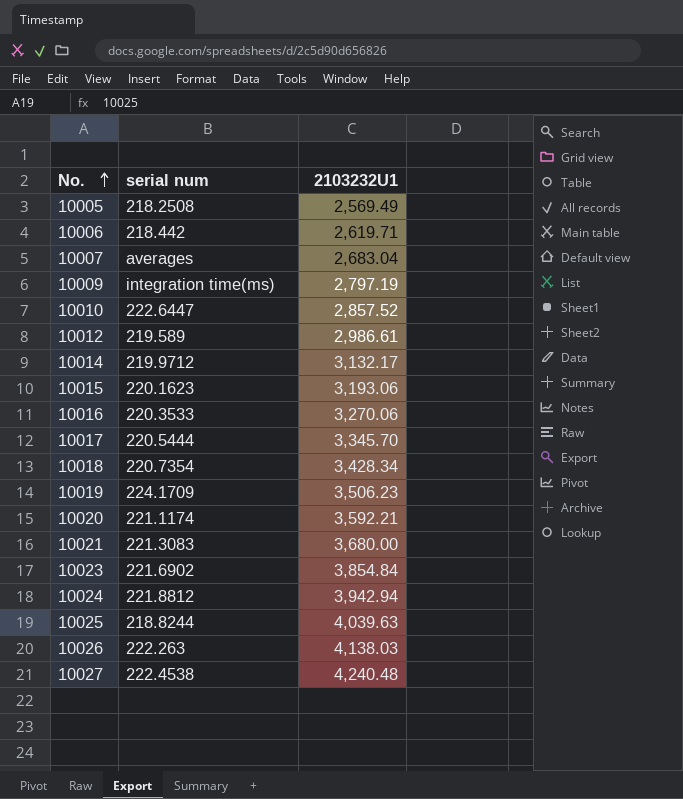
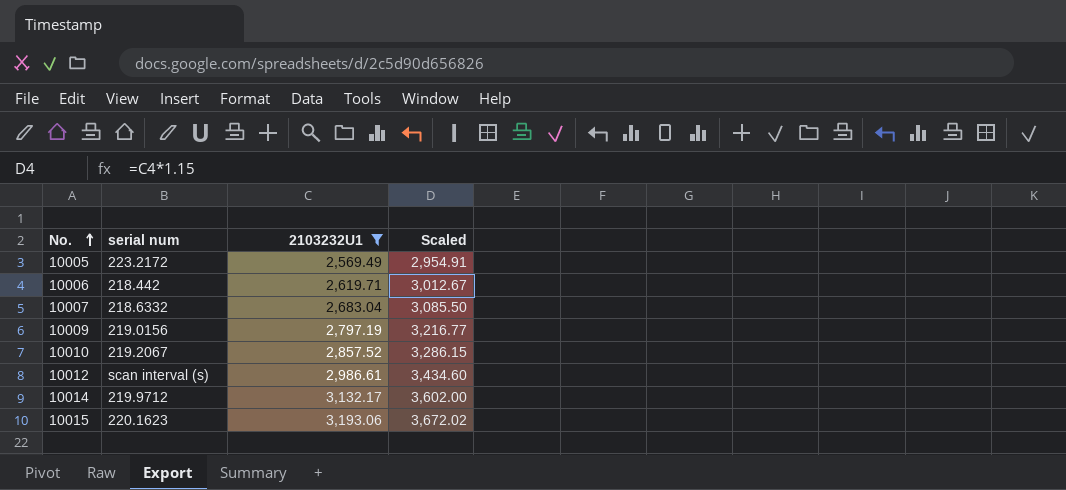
filter: none -> 2103232U1 <= 3,193.06
column Scaled | formula: none -> [2103232U1] * 1.15
10005 | serial num: 218.2508 -> 223.2172
10007 | serial num: averages -> 218.6332
10009 | serial num: integration time(ms) -> 219.0156
10010 | serial num: 222.6447 -> 219.2067
10012 | serial num: 219.589 -> scan interval (s)

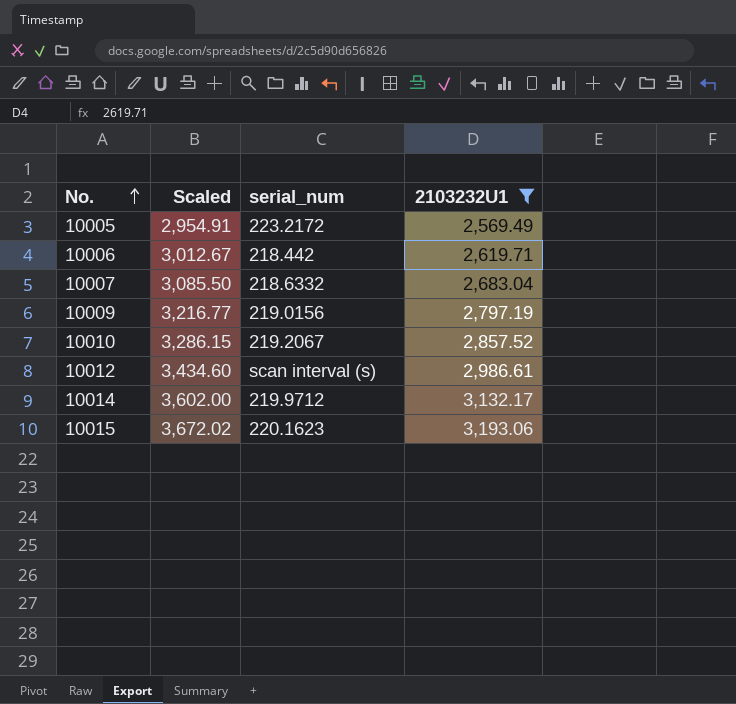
column Scaled | position: 4 -> 2
column name: serial num -> serial_num

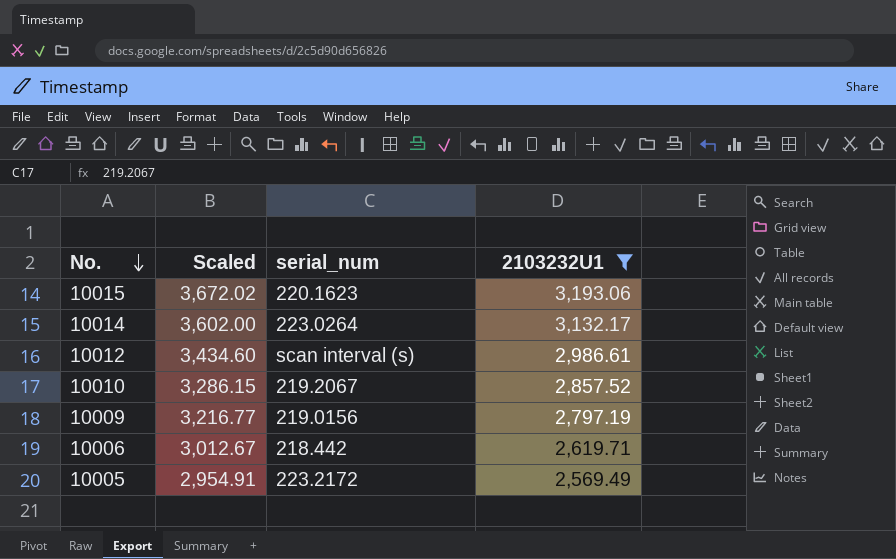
row order: No. ascending -> No. descending
row 10007: 3,085.50 | 218.6332 | 2,683.04 -> none
10014 | serial_num: 219.9712 -> 223.0264

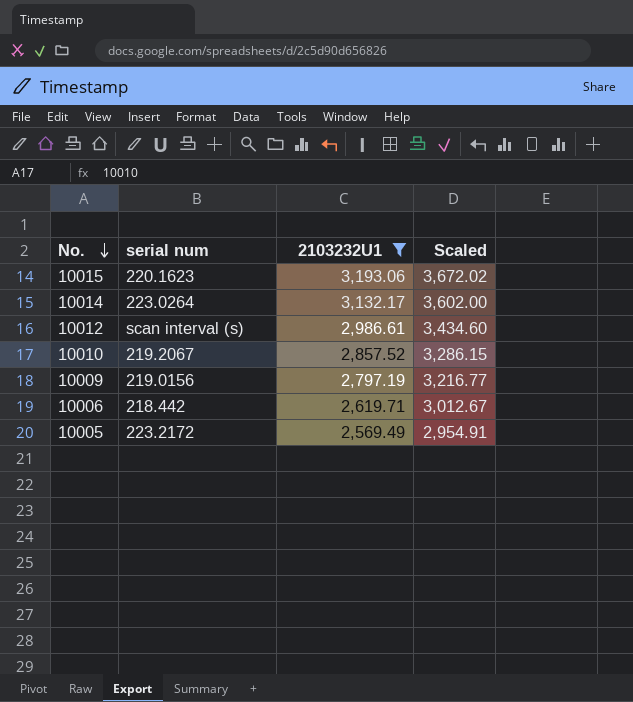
column name: serial_num -> serial num
column Scaled | position: 2 -> 4

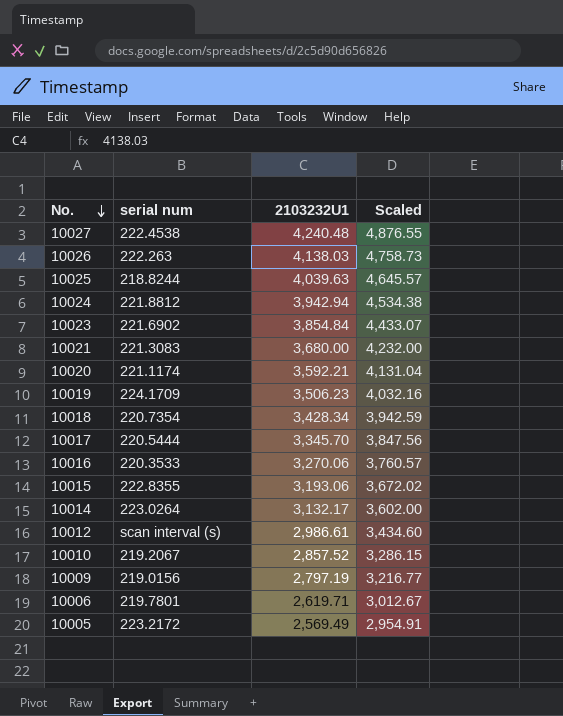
filter: 2103232U1 <= 3,193.06 -> none
10015 | serial num: 220.1623 -> 222.8355
10006 | serial num: 218.442 -> 219.7801

